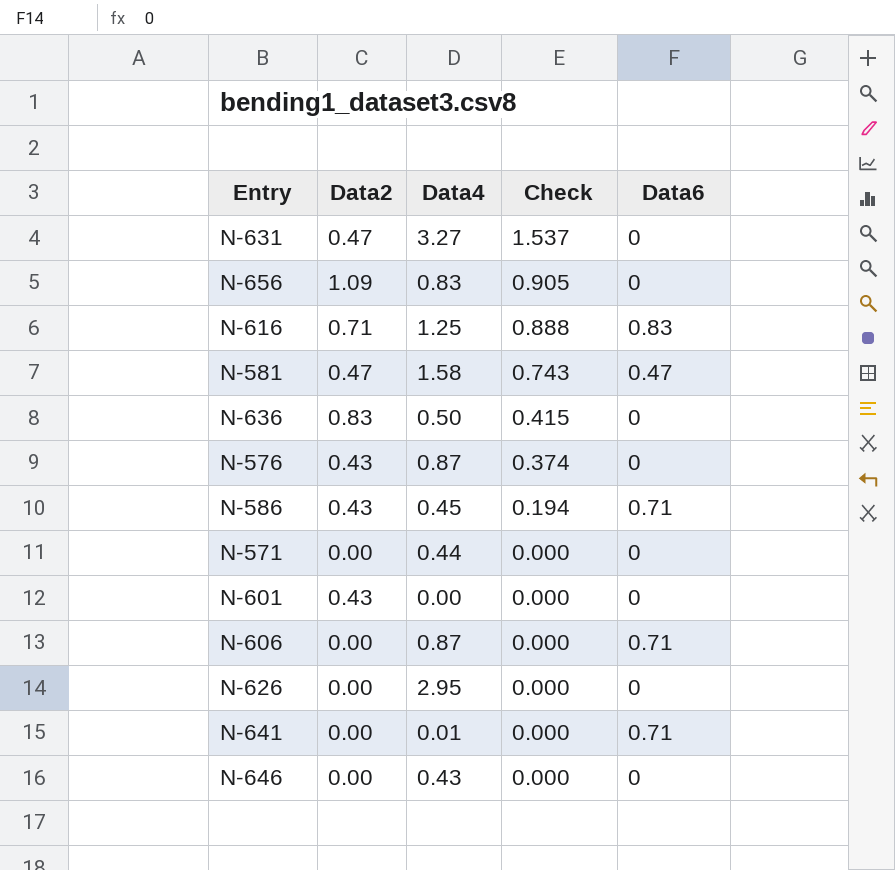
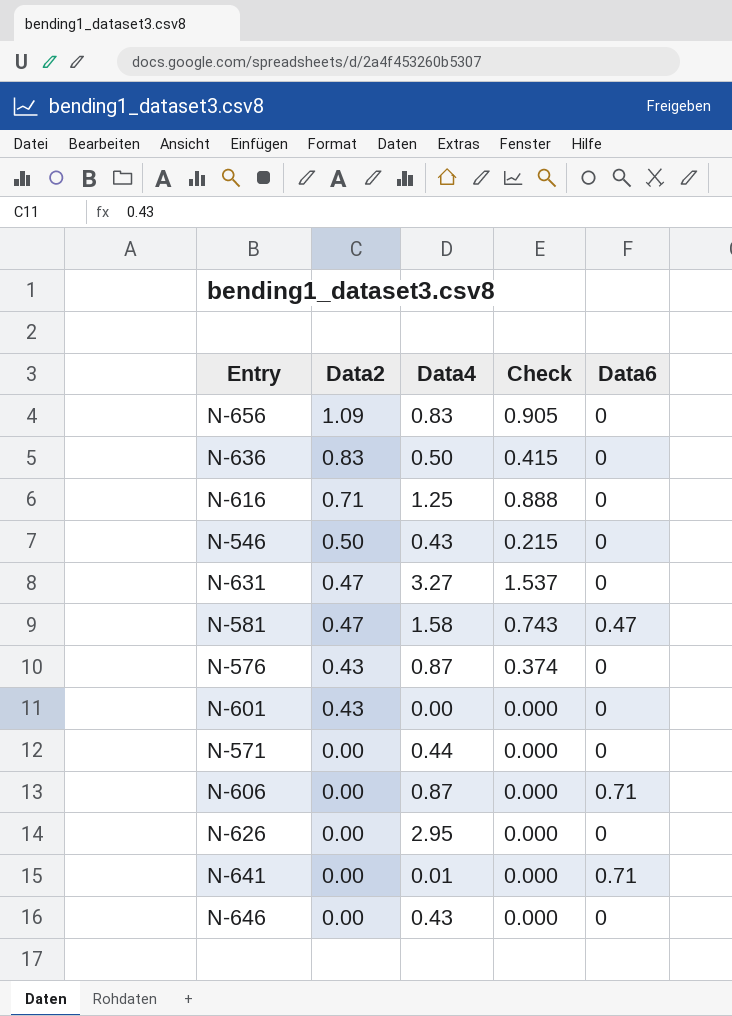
row order: Check descending -> Data2 descending
row N-586: 0.43 | 0.45 | 0.194 | 0.71 -> none
N-616 | Data6: 0.83 -> 0
row N-546: none -> 0.50 | 0.43 | 0.215 | 0

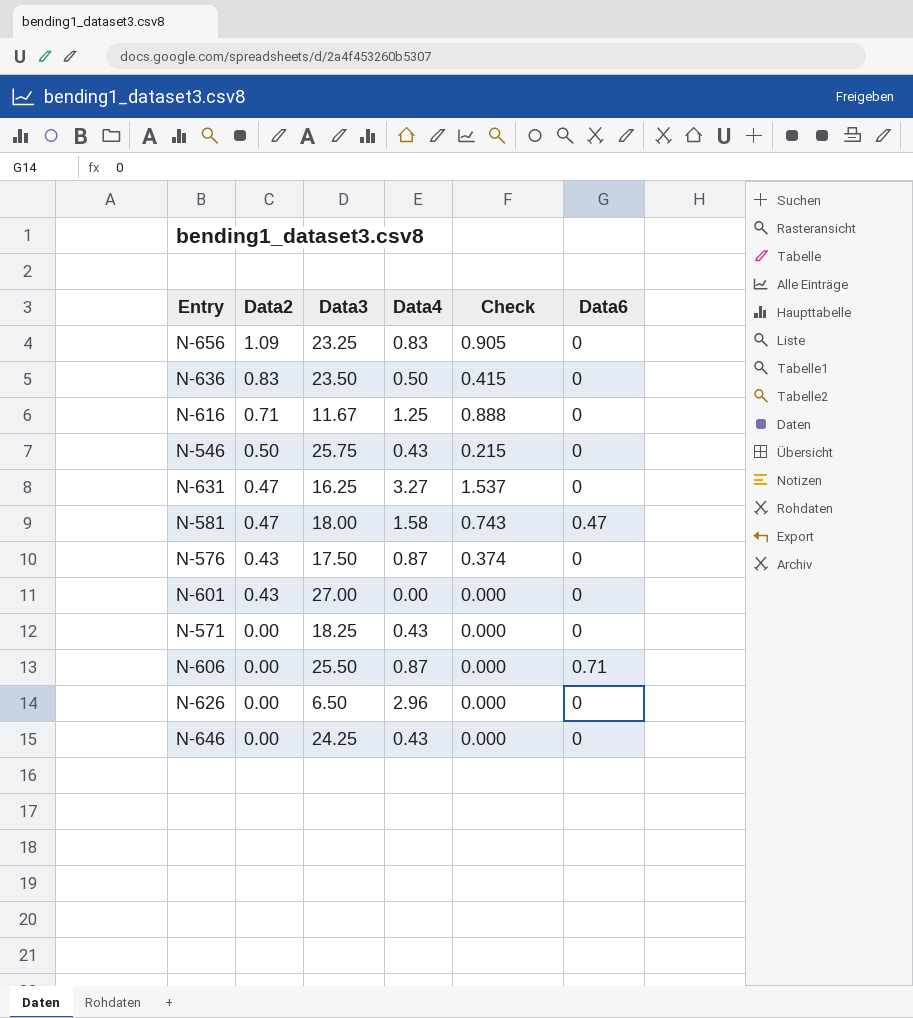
column Data3 | position: none -> 3
row N-641: 0.00 | 0.01 | 0.000 | 0.71 -> none
N-571 | Data4: 0.44 -> 0.43
N-626 | Data4: 2.95 -> 2.96

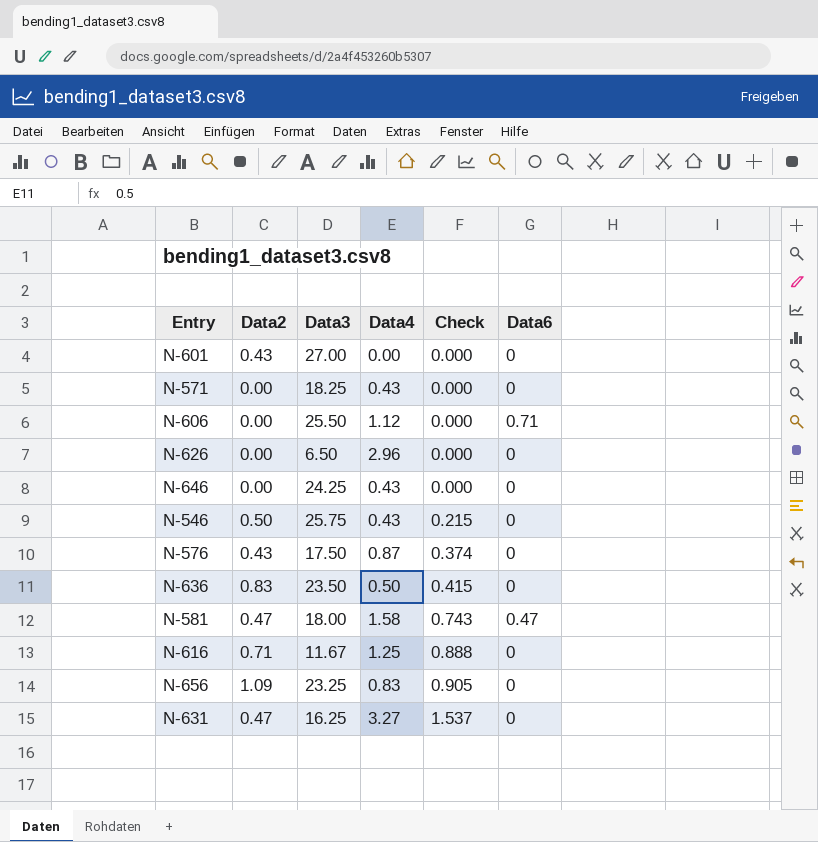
row order: Data2 descending -> Check ascending
N-606 | Data4: 0.87 -> 1.12

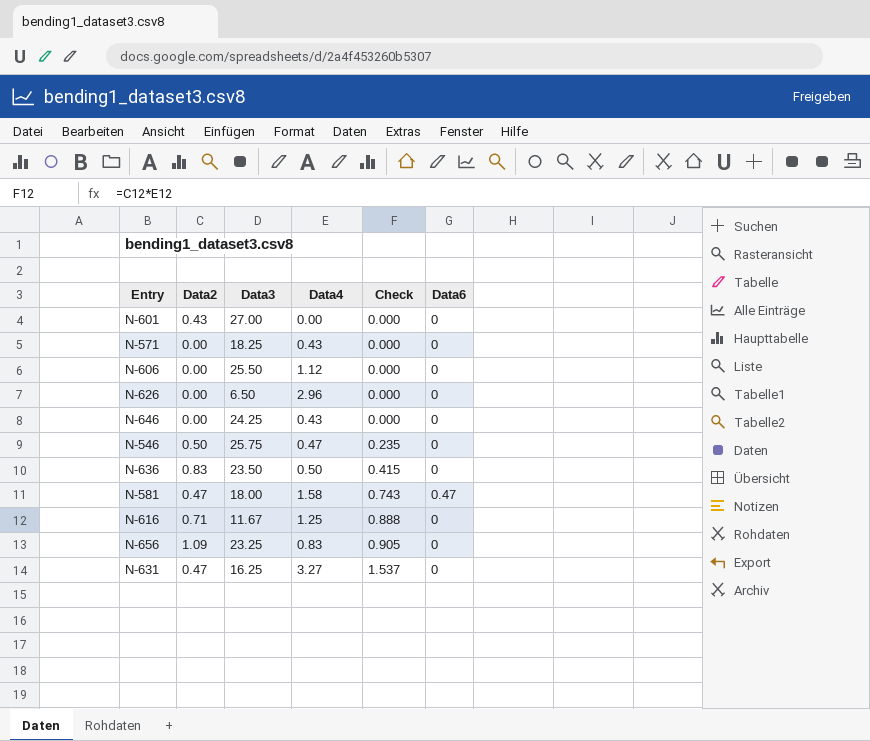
row N-576: 0.43 | 17.50 | 0.87 | 0.374 | 0 -> none
N-606 | Data6: 0.71 -> 0
N-546 | Data4: 0.43 -> 0.47
N-546 | Check: 0.215 -> 0.235

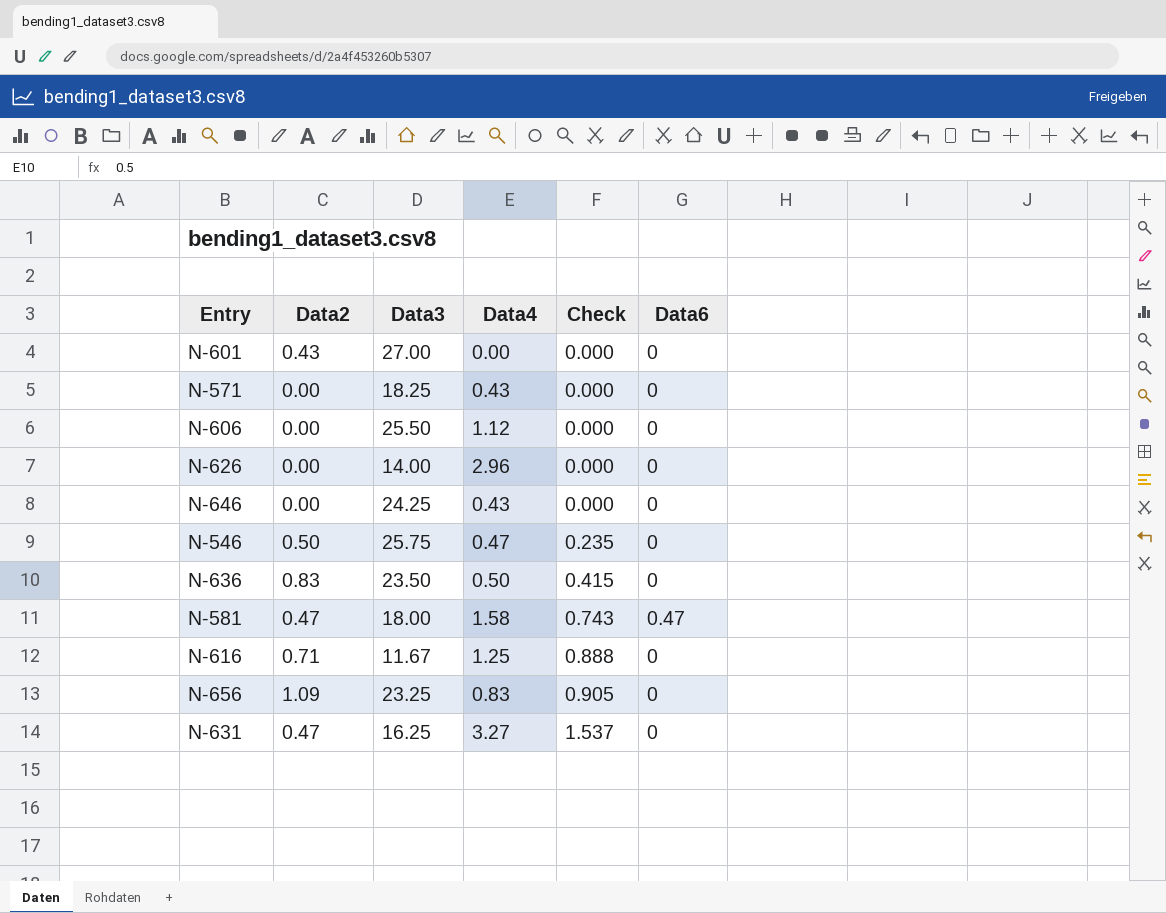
N-626 | Data3: 6.50 -> 14.00

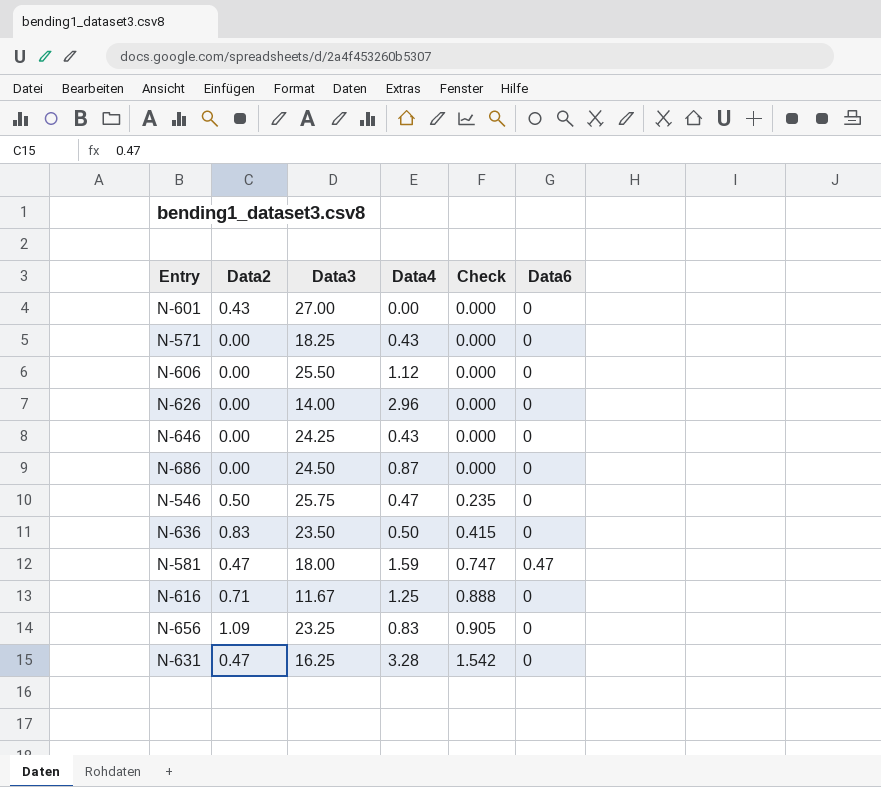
row N-686: none -> 0.00 | 24.50 | 0.87 | 0.000 | 0
N-581 | Data4: 1.58 -> 1.59
N-581 | Check: 0.743 -> 0.747
N-631 | Data4: 3.27 -> 3.28
N-631 | Check: 1.537 -> 1.542

